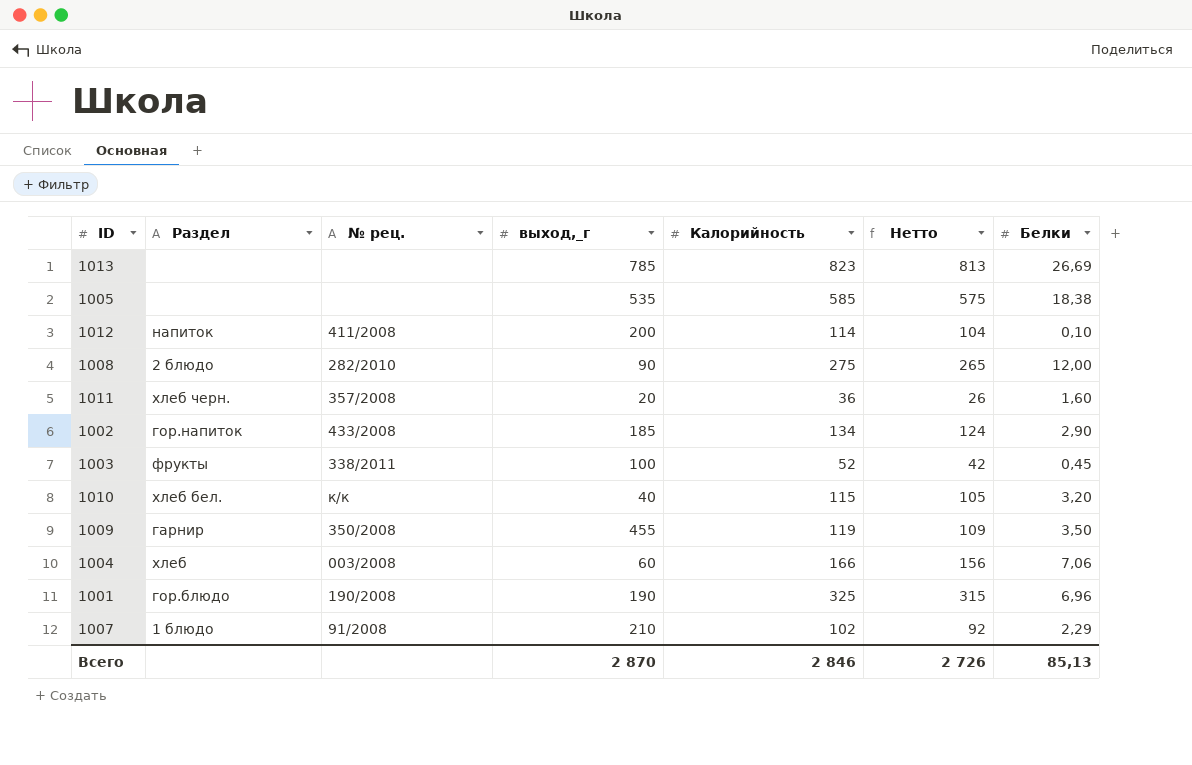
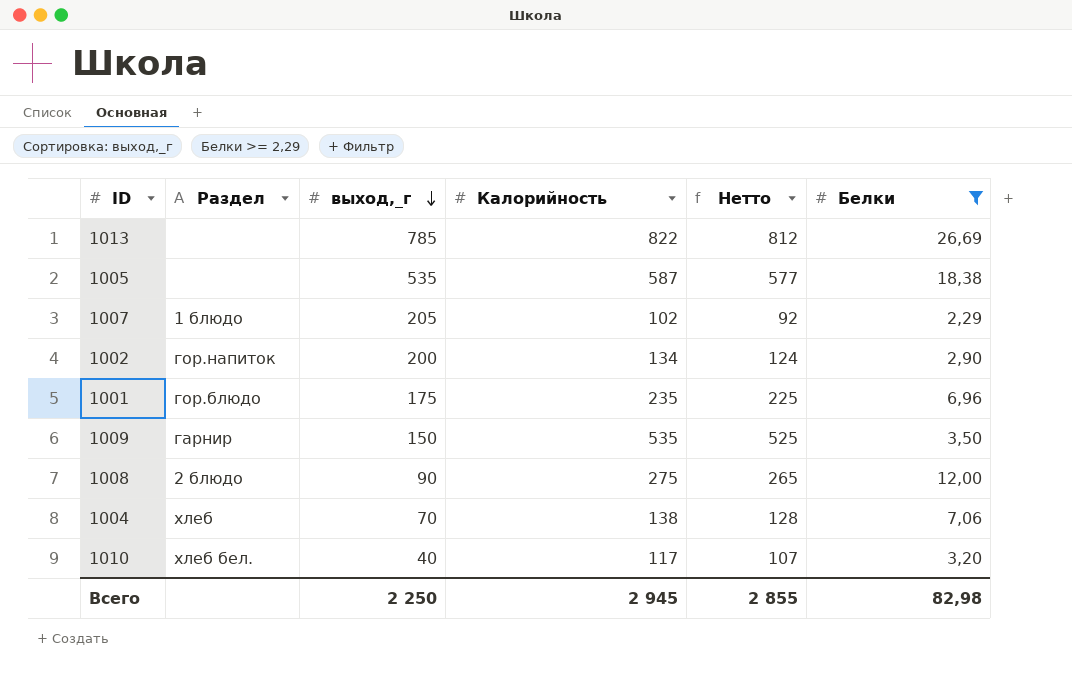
filter: none -> Белки >= 2,29
row order: none -> выход,_г descending
column № рец. | position: 3 -> none
1013 | Калорийность: 823 -> 822
1013 | Нетто: 813 -> 812
1005 | Калорийность: 585 -> 587
1005 | Нетто: 575 -> 577
1007 | выход,_г: 210 -> 205
1002 | выход,_г: 185 -> 200
1001 | выход,_г: 190 -> 175
1001 | Калорийность: 325 -> 235
1001 | Нетто: 315 -> 225
1009 | выход,_г: 455 -> 150
1009 | Калорийность: 119 -> 535
1009 | Нетто: 109 -> 525
1004 | выход,_г: 60 -> 70
1004 | Калорийность: 166 -> 138
1004 | Нетто: 156 -> 128
1010 | Калорийность: 115 -> 117
1010 | Нетто: 105 -> 107
Всего | выход,_г: 2 870 -> 2 250
Всего | Калорийность: 2 846 -> 2 945
Всего | Нетто: 2 726 -> 2 855
Всего | Белки: 85,13 -> 82,98

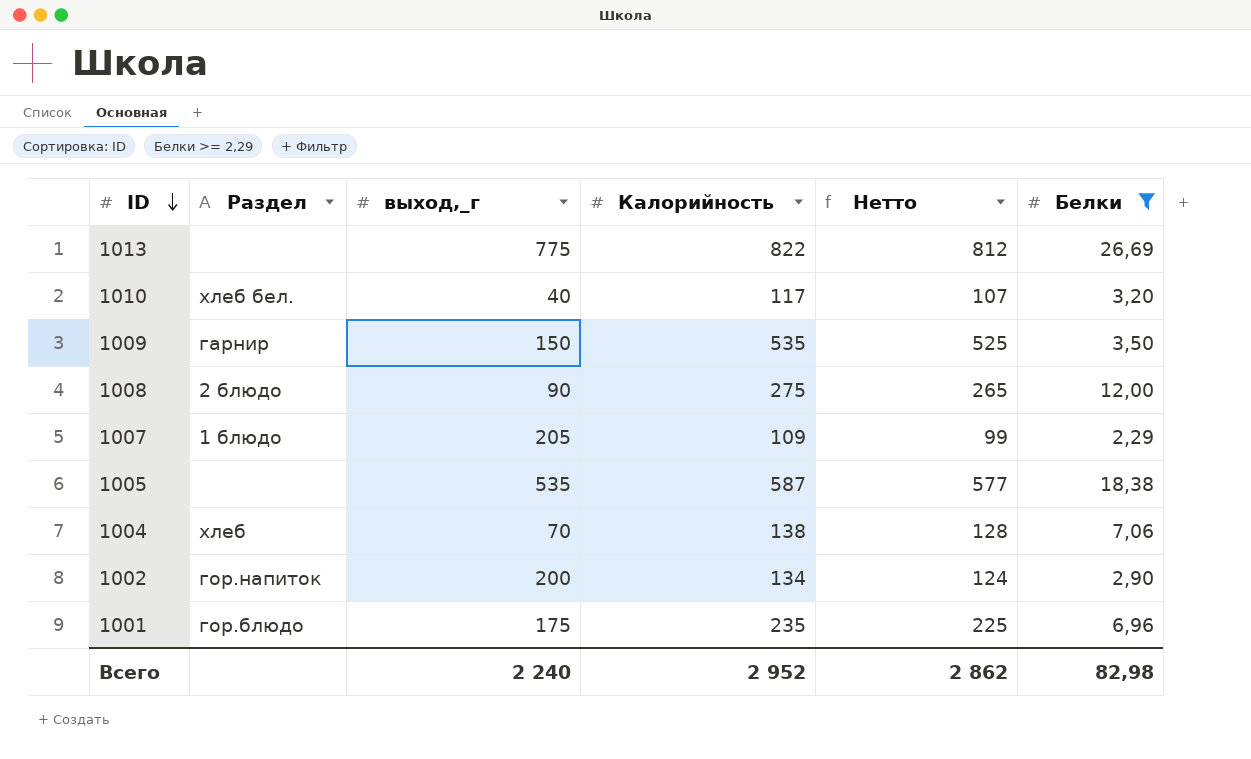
row order: выход,_г descending -> ID descending
1013 | выход,_г: 785 -> 775
1007 | Калорийность: 102 -> 109
1007 | Нетто: 92 -> 99
Всего | выход,_г: 2 250 -> 2 240
Всего | Калорийность: 2 945 -> 2 952
Всего | Нетто: 2 855 -> 2 862

